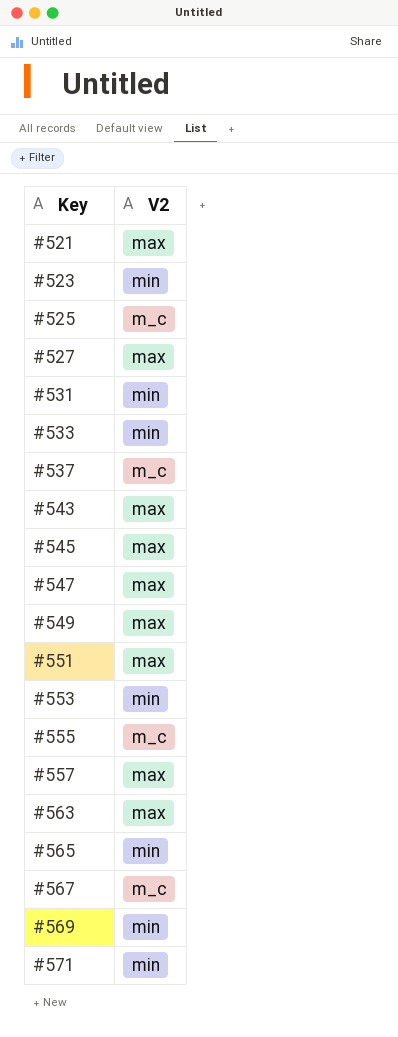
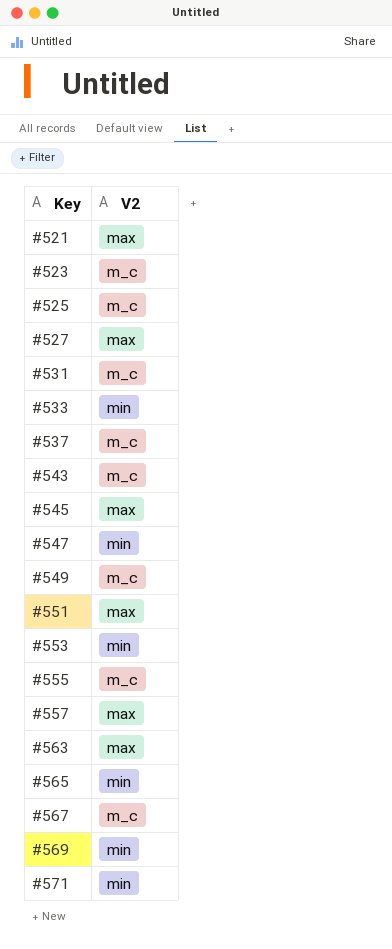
#523 | V2: min -> m_c
#531 | V2: min -> m_c
#543 | V2: max -> m_c
#547 | V2: max -> min
#549 | V2: max -> m_c

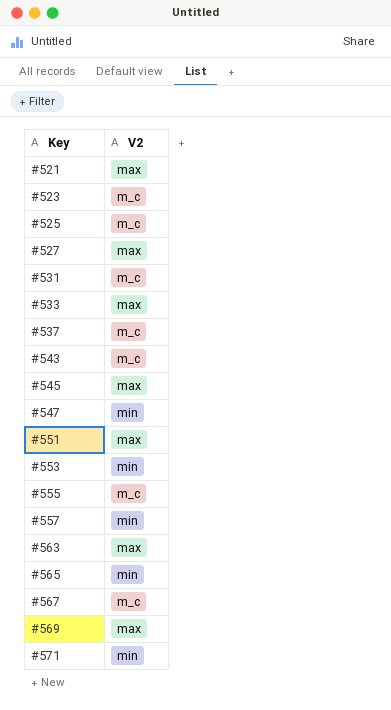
row #549: m_c -> none
#533 | V2: min -> max
#557 | V2: max -> min
#569 | V2: min -> max

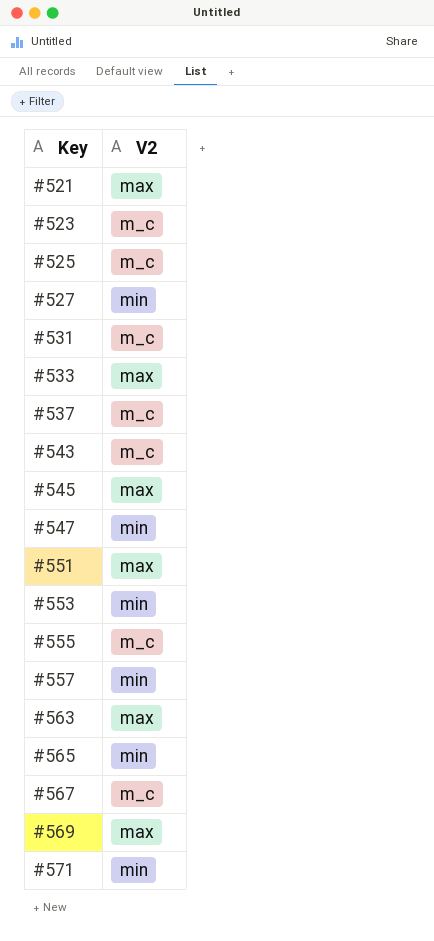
#527 | V2: max -> min

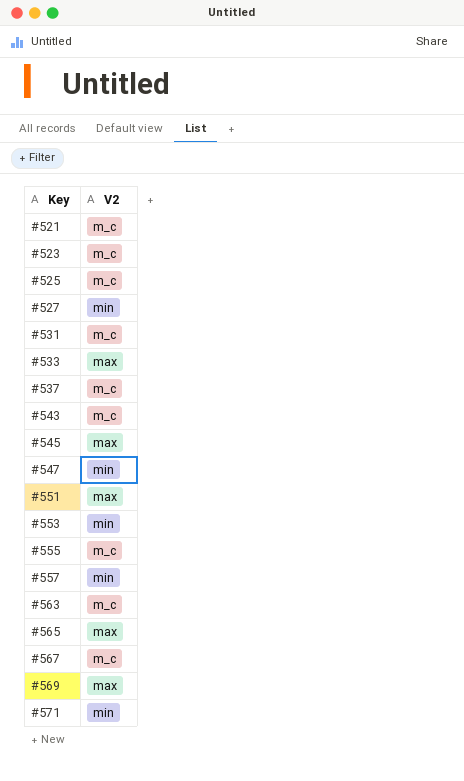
#521 | V2: max -> m_c
#563 | V2: max -> m_c
#565 | V2: min -> max

